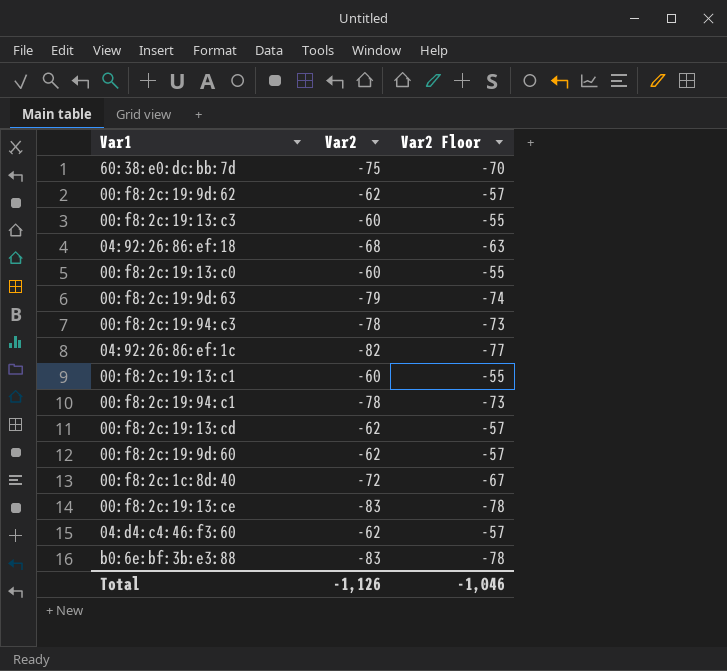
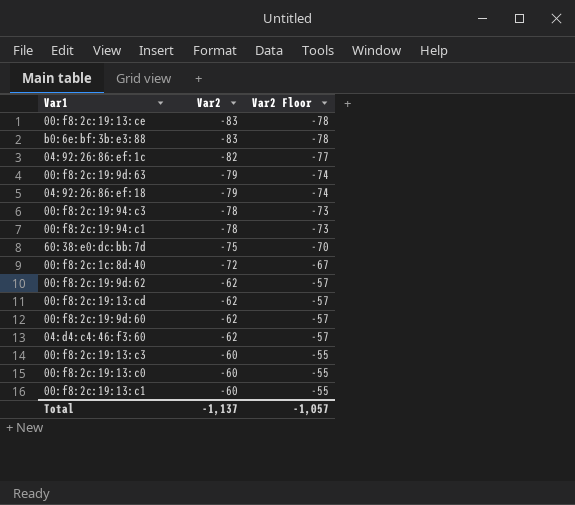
row order: none -> Var2 ascending
04:92:26:86:ef:18 | Var2: -68 -> -79
04:92:26:86:ef:18 | Var2 Floor: -63 -> -74
Total | Var2: -1,126 -> -1,137
Total | Var2 Floor: -1,046 -> -1,057

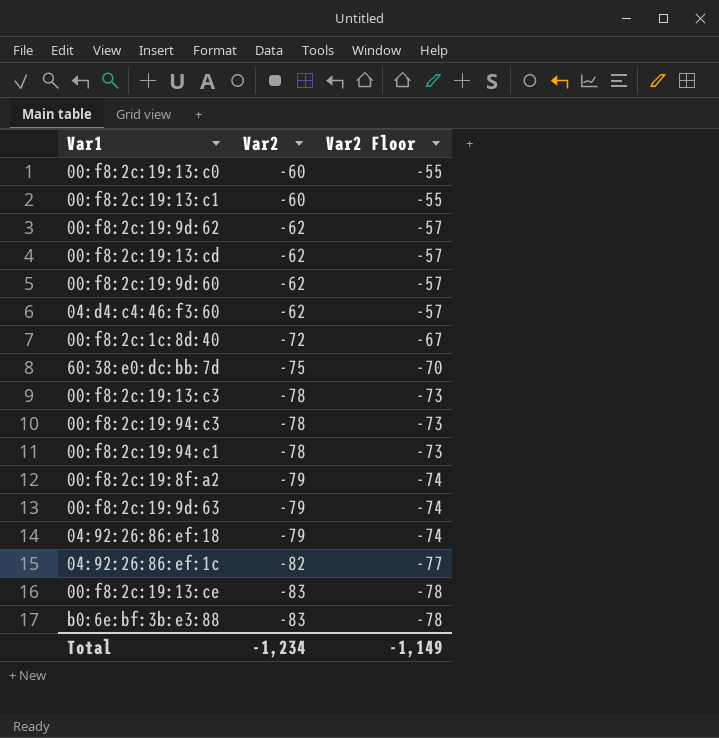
row order: Var2 ascending -> Var2 descending
00:f8:2c:19:13:c3 | Var2: -60 -> -78
00:f8:2c:19:13:c3 | Var2 Floor: -55 -> -73
row 00:f8:2c:19:8f:a2: none -> -79 | -74
Total | Var2: -1,137 -> -1,234
Total | Var2 Floor: -1,057 -> -1,149

